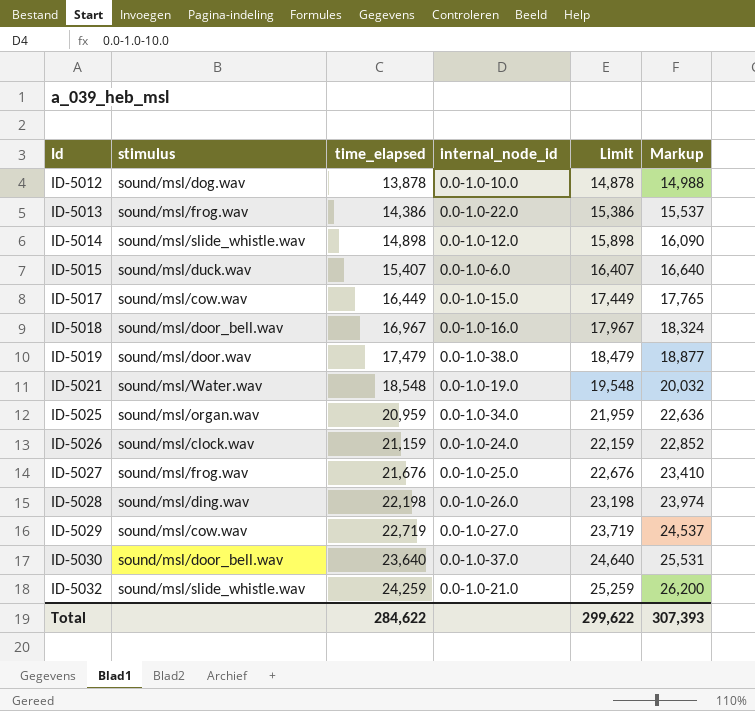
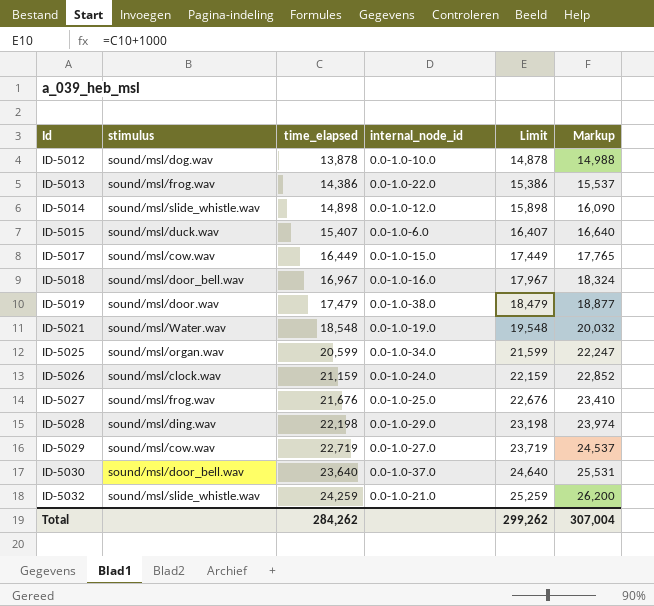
ID-5025 | time_elapsed: 20,959 -> 20,599
ID-5025 | Limit: 21,959 -> 21,599
ID-5025 | Markup: 22,636 -> 22,247
ID-5028 | internal_node_id: 0.0-1.0-26.0 -> 0.0-1.0-29.0
Total | time_elapsed: 284,622 -> 284,262
Total | Limit: 299,622 -> 299,262
Total | Markup: 307,393 -> 307,004

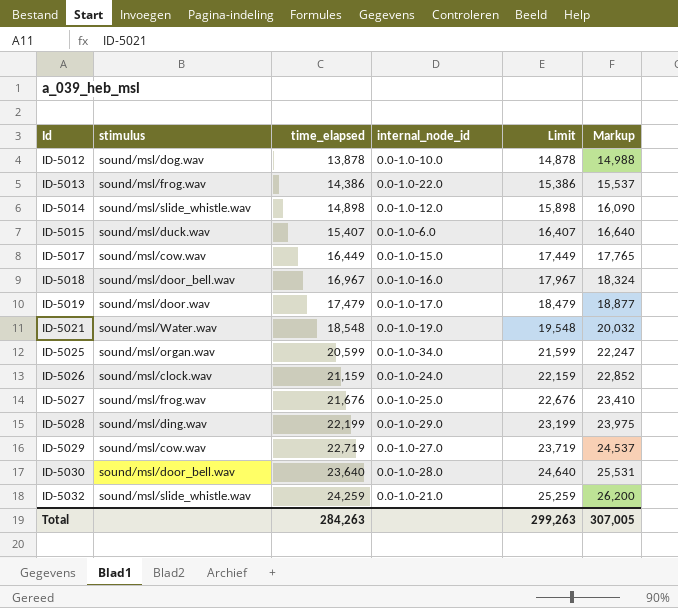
ID-5019 | internal_node_id: 0.0-1.0-38.0 -> 0.0-1.0-17.0
ID-5028 | time_elapsed: 22,198 -> 22,199
ID-5028 | Limit: 23,198 -> 23,199
ID-5028 | Markup: 23,974 -> 23,975
ID-5030 | internal_node_id: 0.0-1.0-37.0 -> 0.0-1.0-28.0
Total | time_elapsed: 284,262 -> 284,263
Total | Limit: 299,262 -> 299,263
Total | Markup: 307,004 -> 307,005

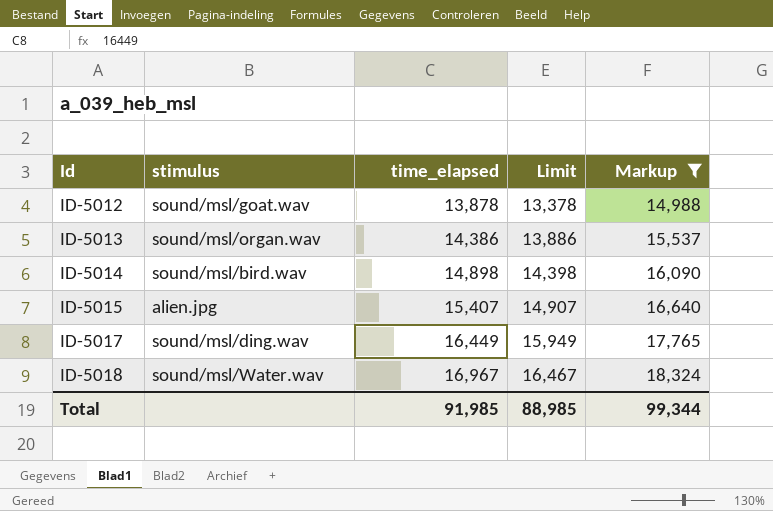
filter: none -> Markup <= 18,324
column internal_node_id | position: 4 -> none
column Limit | formula: [time_elapsed] + 1000 -> [time_elapsed] - 500
ID-5012 | stimulus: sound/msl/dog.wav -> sound/msl/goat.wav
ID-5013 | stimulus: sound/msl/frog.wav -> sound/msl/organ.wav
ID-5014 | stimulus: sound/msl/slide_whistle.wav -> sound/msl/bird.wav
ID-5015 | stimulus: sound/msl/duck.wav -> alien.jpg
ID-5017 | stimulus: sound/msl/cow.wav -> sound/msl/ding.wav
ID-5018 | stimulus: sound/msl/door_bell.wav -> sound/msl/Water.wav
Total | time_elapsed: 284,263 -> 91,985
Total | Limit: 299,263 -> 88,985
Total | Markup: 307,005 -> 99,344

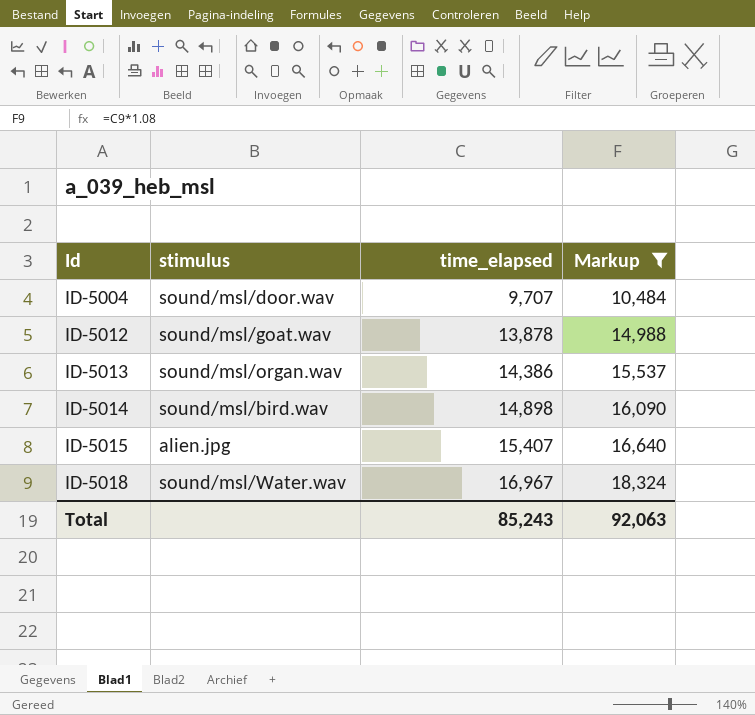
column Limit | formula: [time_elapsed] - 500 -> none
row ID-5017: sound/msl/ding.wav | 16,449 | 15,949 | 17,765 -> none
row ID-5004: none -> sound/msl/door.wav | 9,707 | 10,484
Total | time_elapsed: 91,985 -> 85,243
Total | Markup: 99,344 -> 92,063

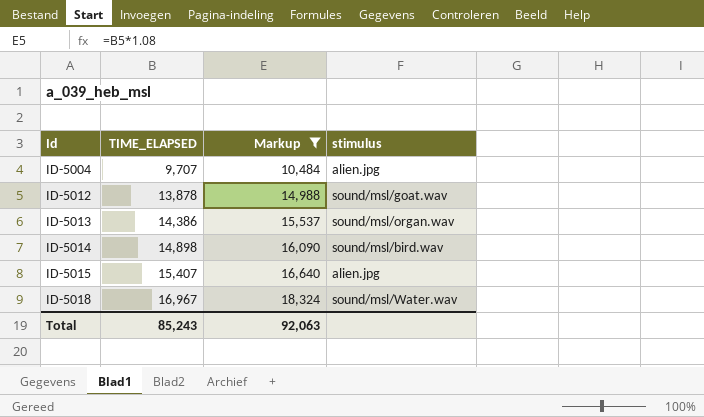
column name: time_elapsed -> TIME_ELAPSED
column stimulus | position: 2 -> 4
ID-5004 | stimulus: sound/msl/door.wav -> alien.jpg

